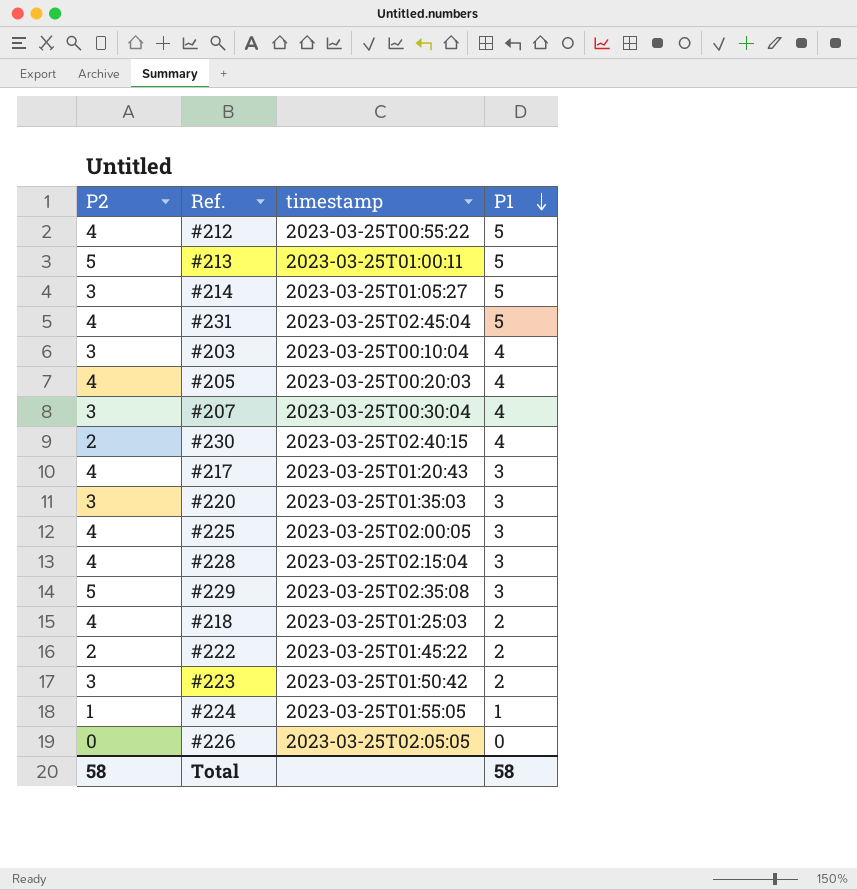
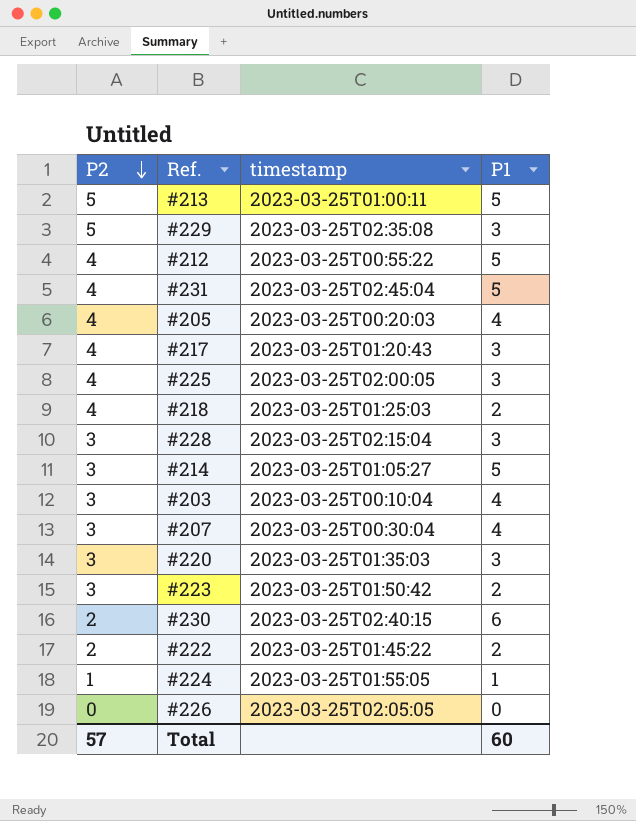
row order: P1 descending -> P2 descending
#228 | P2: 4 -> 3
#230 | P1: 4 -> 6
Total | P2: 58 -> 57
Total | P1: 58 -> 60

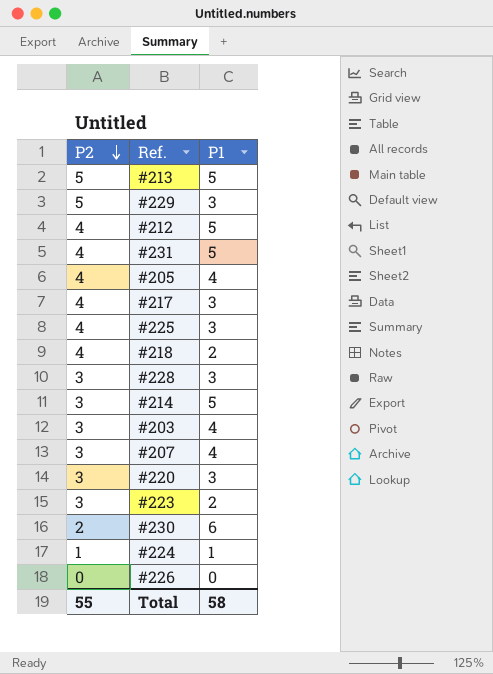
column timestamp | position: 3 -> none
row #222: 2 | 2023-03-25T01:45:22 | 2 -> none
Total | P2: 57 -> 55
Total | P1: 60 -> 58

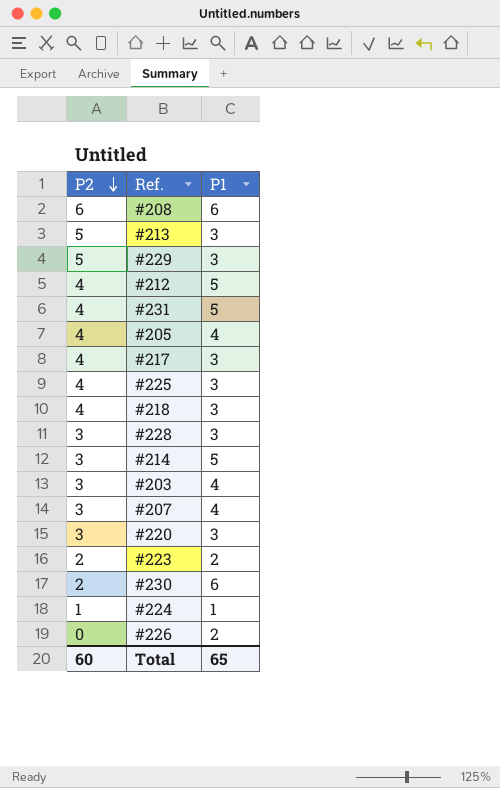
row #208: none -> 6 | 6
#213 | P1: 5 -> 3
#218 | P1: 2 -> 3
#223 | P2: 3 -> 2
#226 | P1: 0 -> 2
Total | P2: 55 -> 60
Total | P1: 58 -> 65

